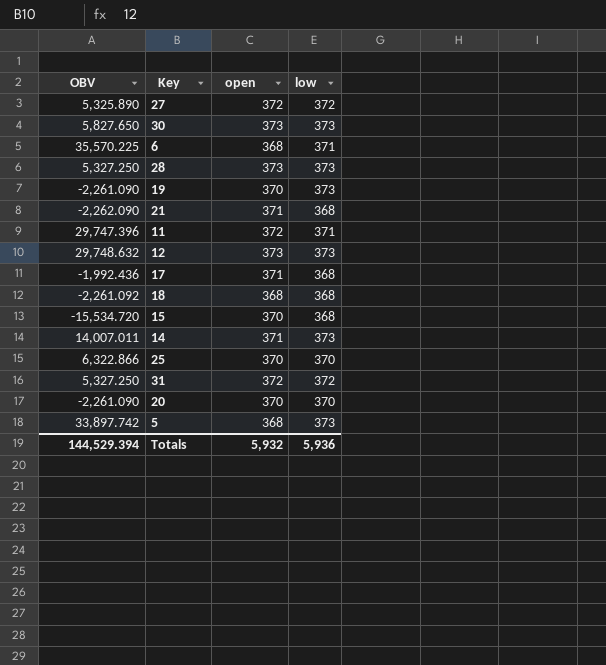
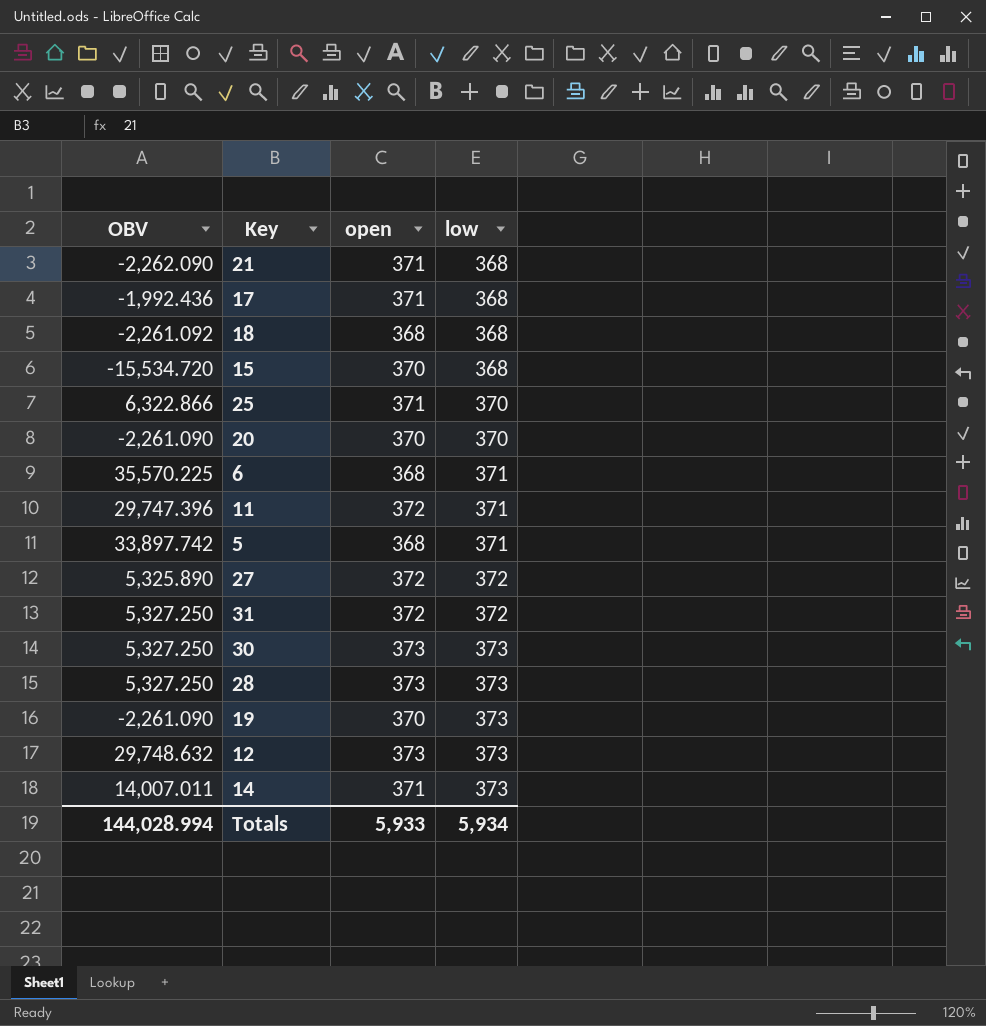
row order: none -> low ascending
25 | open: 370 -> 371
5 | low: 373 -> 371
30 | OBV: 5,827.650 -> 5,327.250
Totals | OBV: 144,529.394 -> 144,028.994
Totals | open: 5,932 -> 5,933
Totals | low: 5,936 -> 5,934

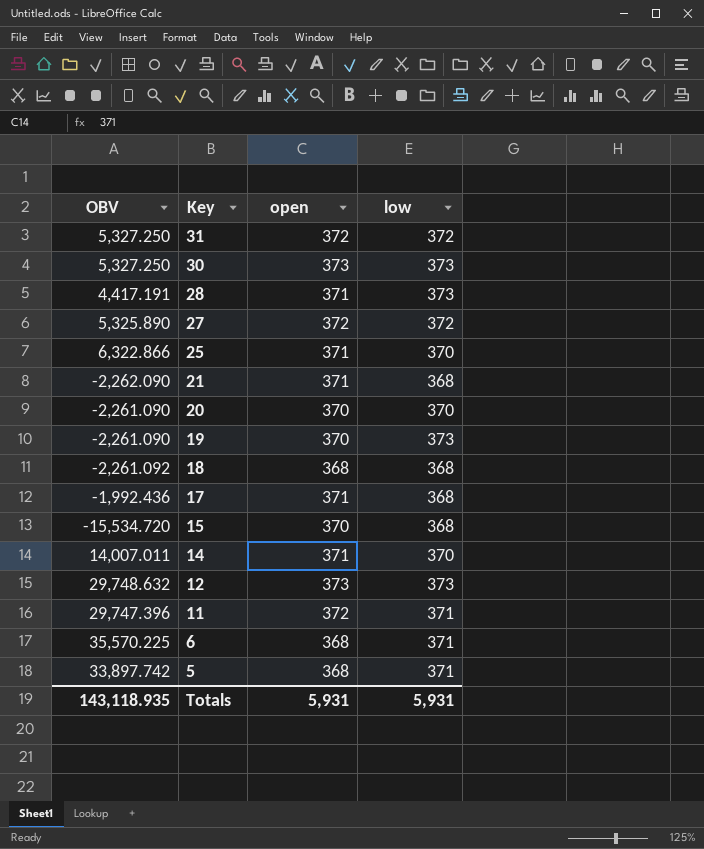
row order: low ascending -> Key descending
28 | OBV: 5,327.250 -> 4,417.191
28 | open: 373 -> 371
14 | low: 373 -> 370
Totals | OBV: 144,028.994 -> 143,118.935
Totals | open: 5,933 -> 5,931
Totals | low: 5,934 -> 5,931

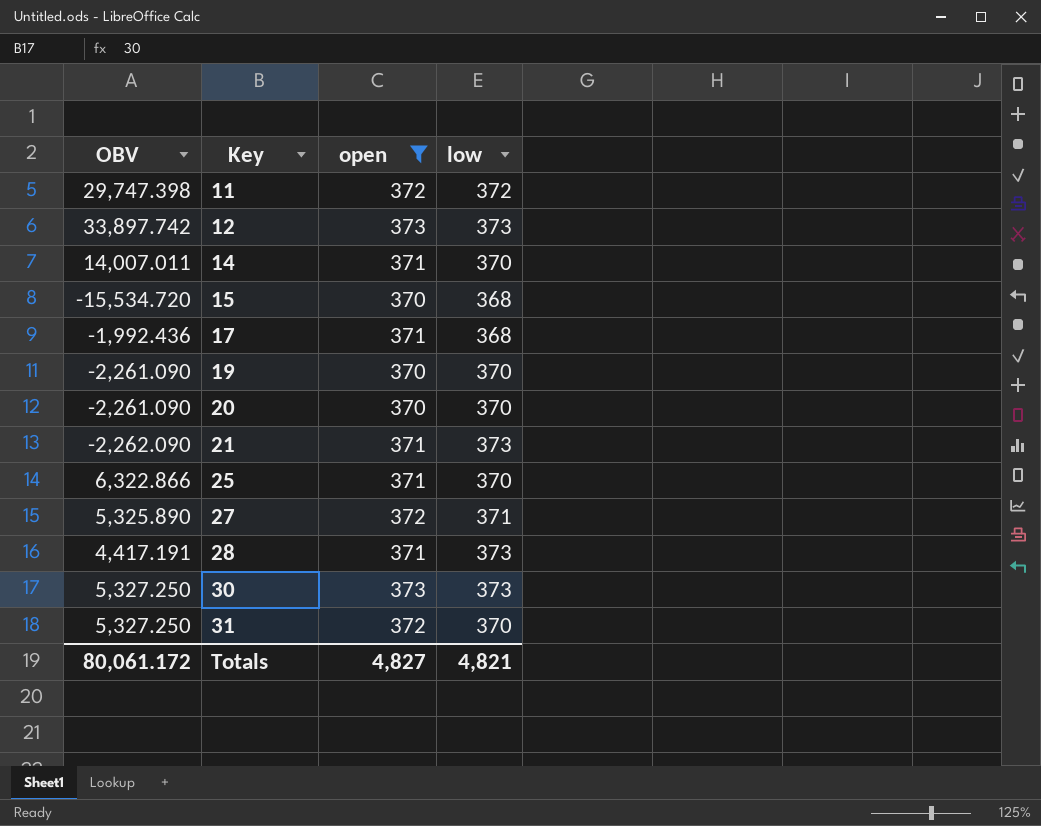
filter: none -> open != 368
row order: Key descending -> Key ascending
11 | OBV: 29,747.396 -> 29,747.398
11 | low: 371 -> 372
12 | OBV: 29,748.632 -> 33,897.742
19 | low: 373 -> 370
21 | low: 368 -> 373
27 | low: 372 -> 371
31 | low: 372 -> 370
Totals | OBV: 143,118.935 -> 80,061.172
Totals | open: 5,931 -> 4,827
Totals | low: 5,931 -> 4,821

